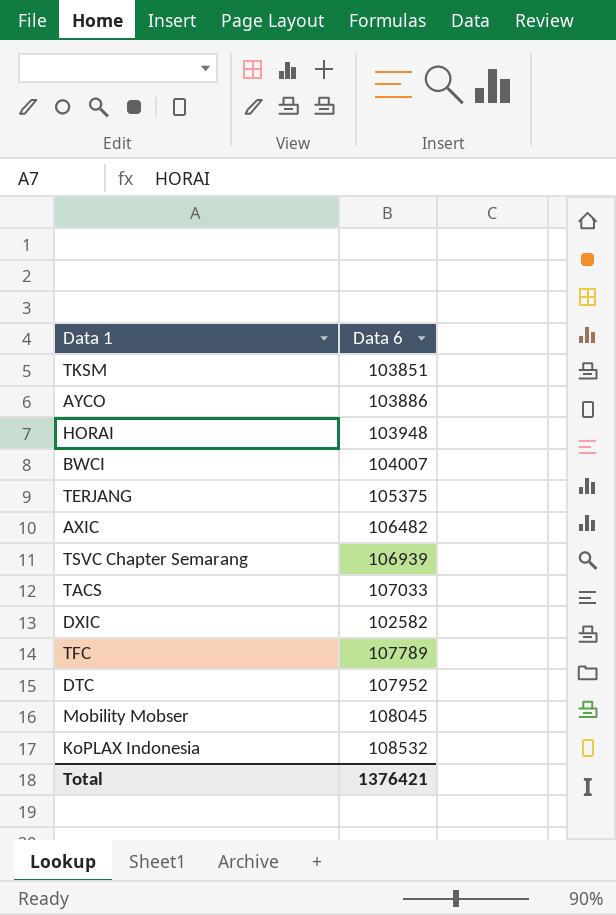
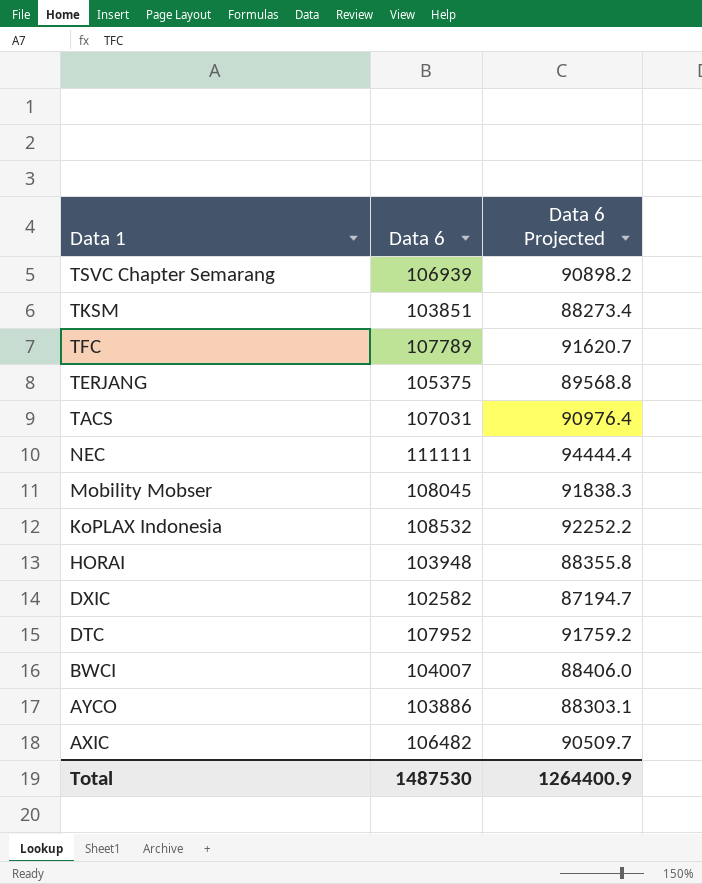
row order: none -> Data 1 descending
column Data 6 Projected | formula: none -> [Data 6] * 0.85
TACS | Data 6: 107033 -> 107031
row NEC: none -> 111111 | 94444.4
Total | Data 6: 1376421 -> 1487530

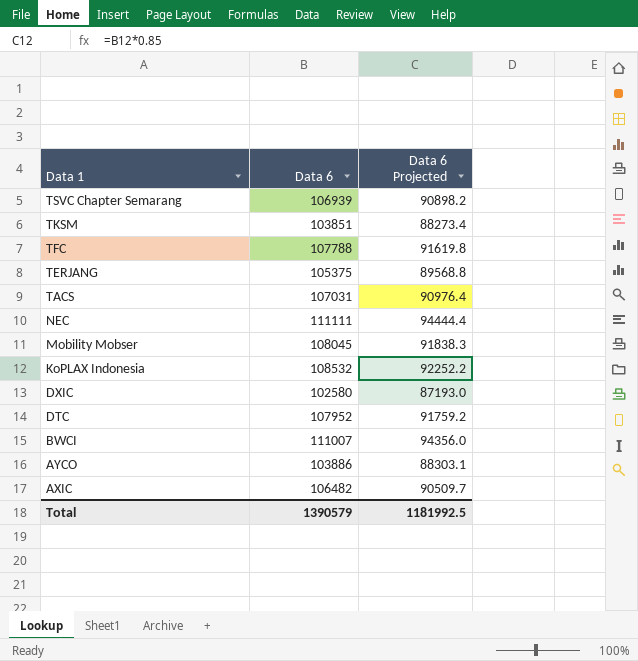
row HORAI: 103948 | 88355.8 -> none
TFC | Data 6: 107789 -> 107788
TFC | Data 6 Projected: 91620.7 -> 91619.8
DXIC | Data 6: 102582 -> 102580
DXIC | Data 6 Projected: 87194.7 -> 87193.0
BWCI | Data 6: 104007 -> 111007
BWCI | Data 6 Projected: 88406.0 -> 94356.0
Total | Data 6: 1487530 -> 1390579
Total | Data 6 Projected: 1264400.9 -> 1181992.5

